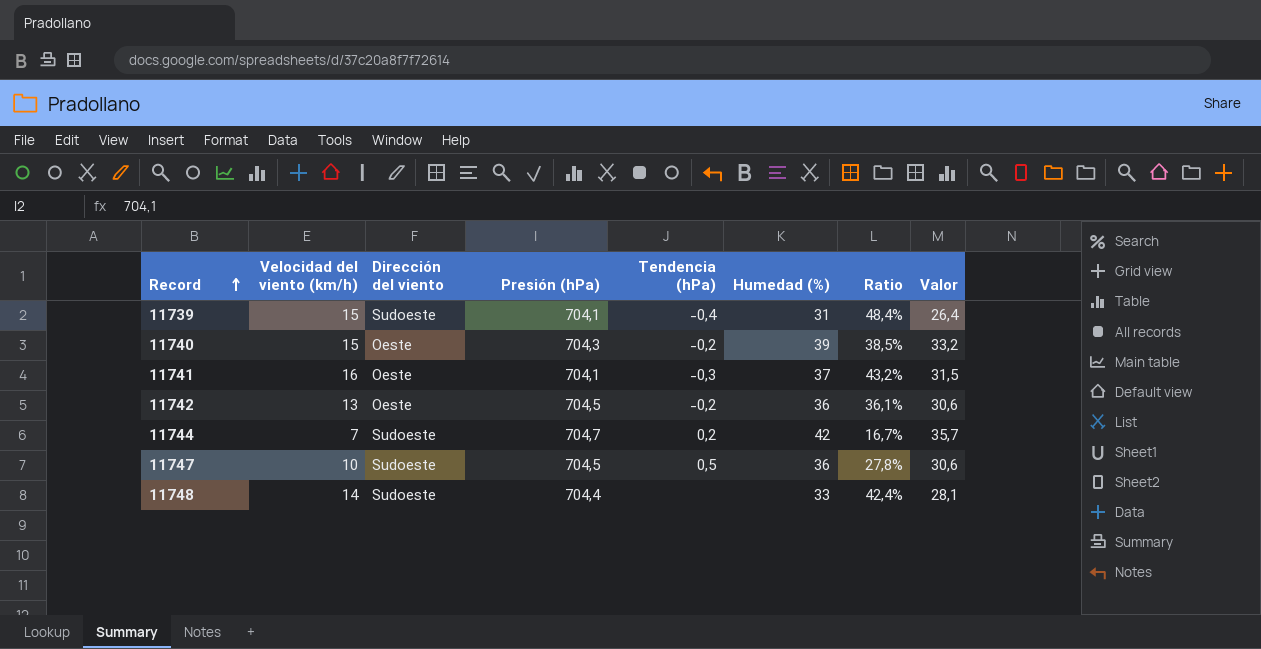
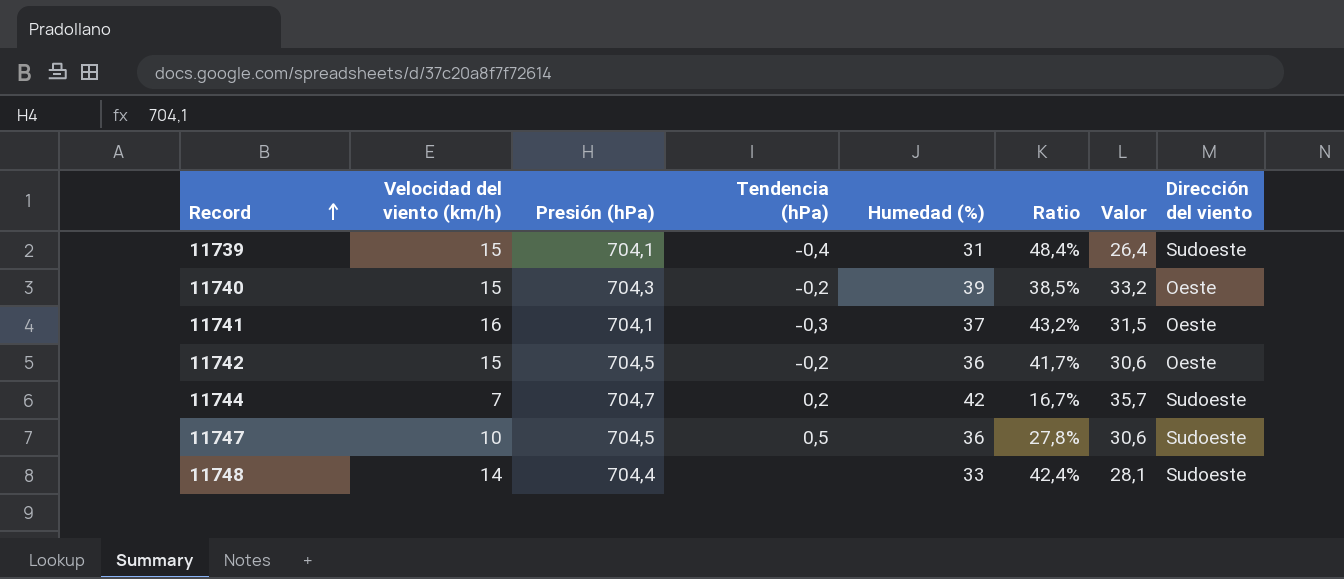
column Dirección del viento | position: 3 -> 8
11742 | Velocidad del viento (km/h): 13 -> 15
11742 | Ratio: 36,1% -> 41,7%

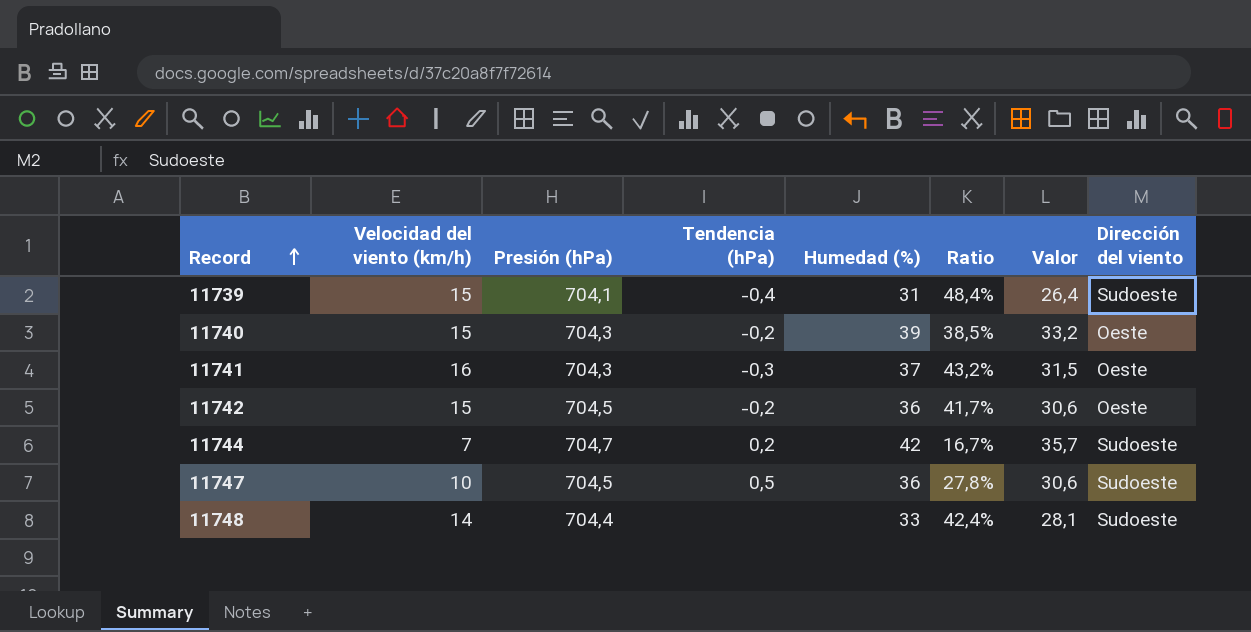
11741 | Presión (hPa): 704,1 -> 704,3

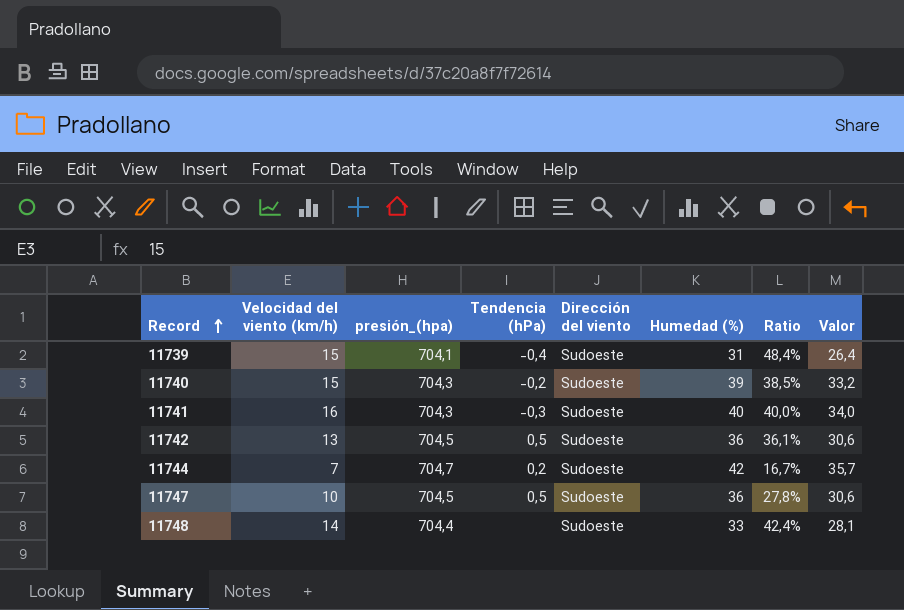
column name: Presión (hPa) -> presión_(hpa)
column Dirección del viento | position: 8 -> 5
11740 | Dirección del viento: Oeste -> Sudoeste
11741 | Dirección del viento: Oeste -> Sudoeste
11741 | Humedad (%): 37 -> 40
11741 | Ratio: 43,2% -> 40,0%
11741 | Valor: 31,5 -> 34,0
11742 | Velocidad del viento (km/h): 15 -> 13
11742 | Tendencia (hPa): -0,2 -> 0,5
11742 | Dirección del viento: Oeste -> Sudoeste
11742 | Ratio: 41,7% -> 36,1%

